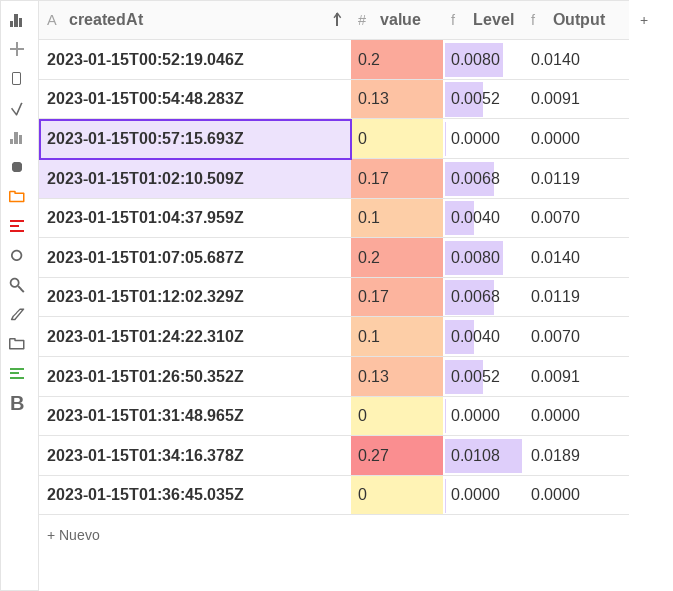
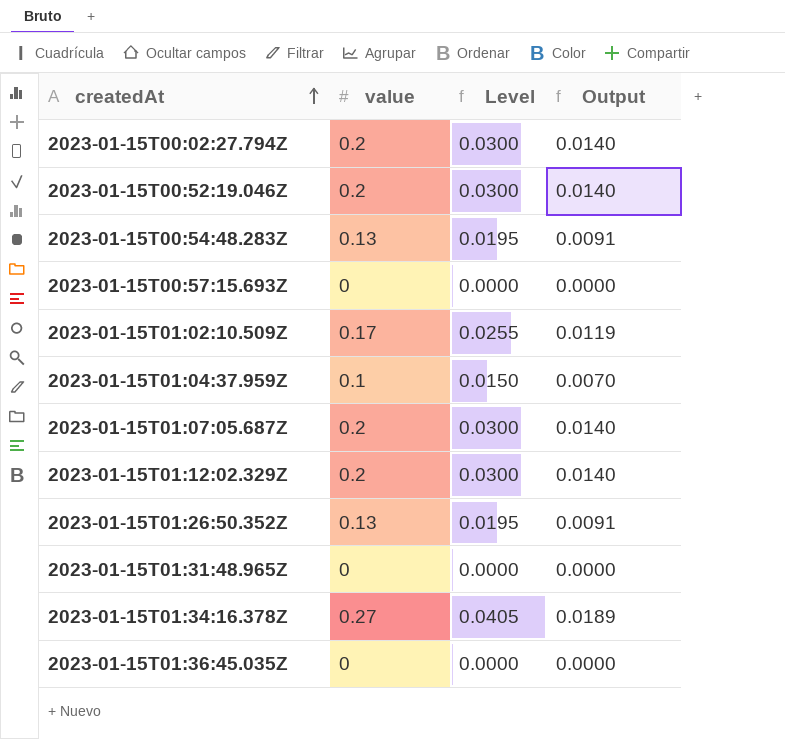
column Level | formula: [value] * 0.04 -> [value] * 0.15
row 2023-01-15T01:24:22.310Z: 0.1 | 0.0040 | 0.0070 -> none
row 2023-01-15T00:02:27.794Z: none -> 0.2 | 0.0300 | 0.0140
2023-01-15T01:12:02.329Z | value: 0.17 -> 0.2
2023-01-15T01:12:02.329Z | Output: 0.0119 -> 0.0140

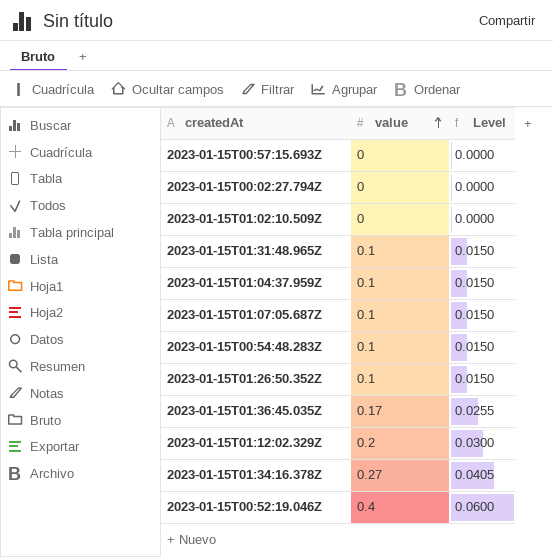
row order: createdAt ascending -> value ascending
column Output | formula: [value] * 0.07 -> none
2023-01-15T00:02:27.794Z | value: 0.2 -> 0
2023-01-15T00:02:27.794Z | Level: 0.0300 -> 0.0000
2023-01-15T01:02:10.509Z | value: 0.17 -> 0
2023-01-15T01:02:10.509Z | Level: 0.0255 -> 0.0000
2023-01-15T01:31:48.965Z | value: 0 -> 0.1
2023-01-15T01:31:48.965Z | Level: 0.0000 -> 0.0150
2023-01-15T01:07:05.687Z | value: 0.2 -> 0.1
2023-01-15T01:07:05.687Z | Level: 0.0300 -> 0.0150
2023-01-15T00:54:48.283Z | value: 0.13 -> 0.1
2023-01-15T00:54:48.283Z | Level: 0.0195 -> 0.0150
2023-01-15T01:26:50.352Z | value: 0.13 -> 0.1
2023-01-15T01:26:50.352Z | Level: 0.0195 -> 0.0150
2023-01-15T01:36:45.035Z | value: 0 -> 0.17
2023-01-15T01:36:45.035Z | Level: 0.0000 -> 0.0255
2023-01-15T00:52:19.046Z | value: 0.2 -> 0.4
2023-01-15T00:52:19.046Z | Level: 0.0300 -> 0.0600

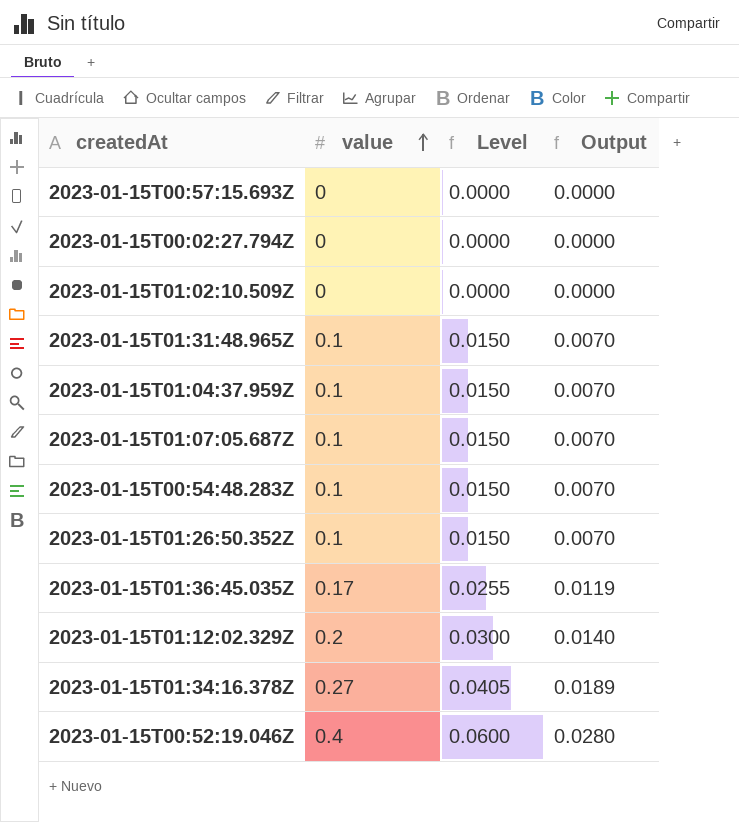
column Output | formula: none -> [value] * 0.07

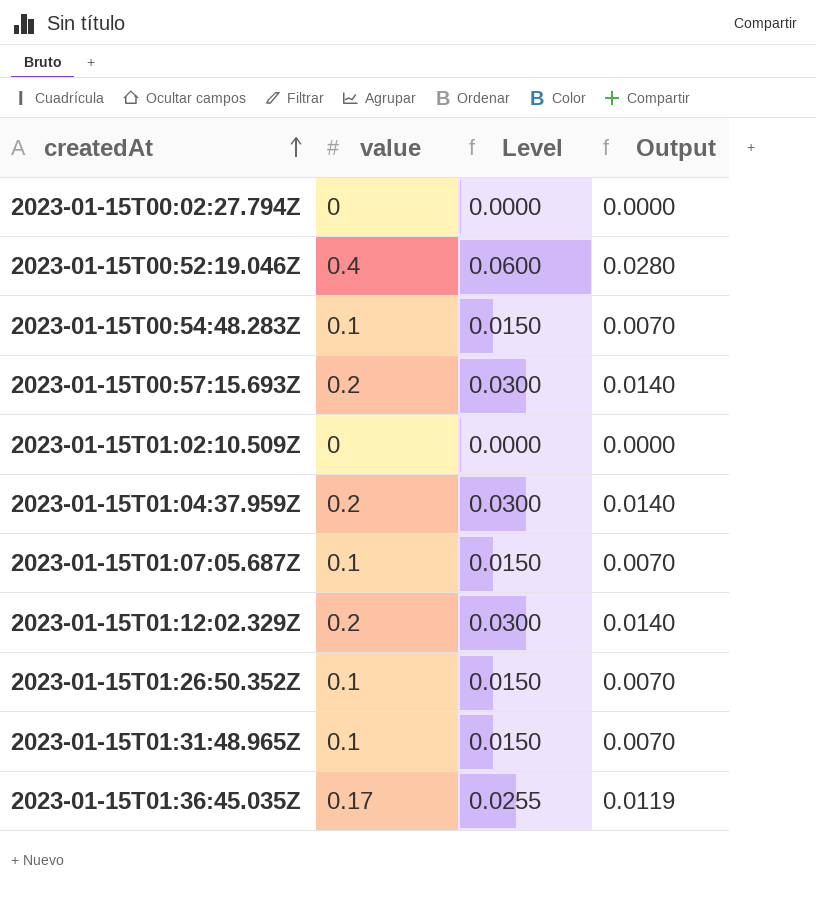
row order: value ascending -> createdAt ascending
row 2023-01-15T01:34:16.378Z: 0.27 | 0.0405 | 0.0189 -> none
2023-01-15T00:57:15.693Z | value: 0 -> 0.2
2023-01-15T00:57:15.693Z | Level: 0.0000 -> 0.0300
2023-01-15T00:57:15.693Z | Output: 0.0000 -> 0.0140
2023-01-15T01:04:37.959Z | value: 0.1 -> 0.2
2023-01-15T01:04:37.959Z | Level: 0.0150 -> 0.0300
2023-01-15T01:04:37.959Z | Output: 0.0070 -> 0.0140

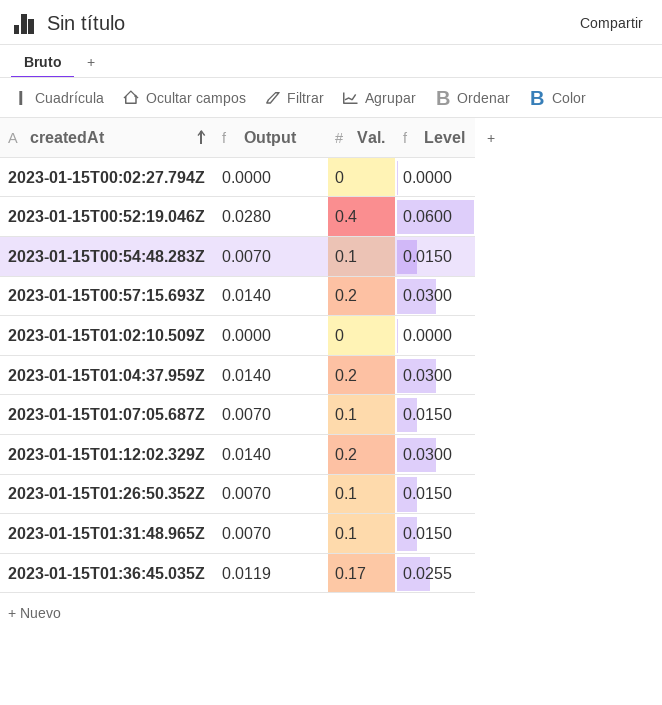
column Output | position: 4 -> 2
column name: value -> Val.

